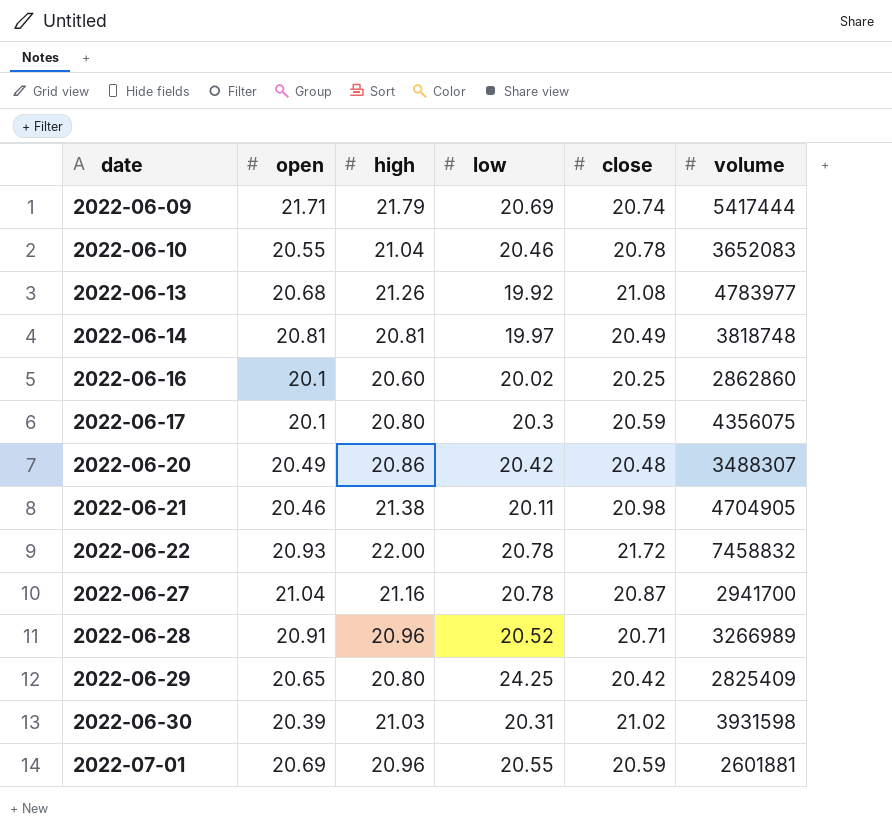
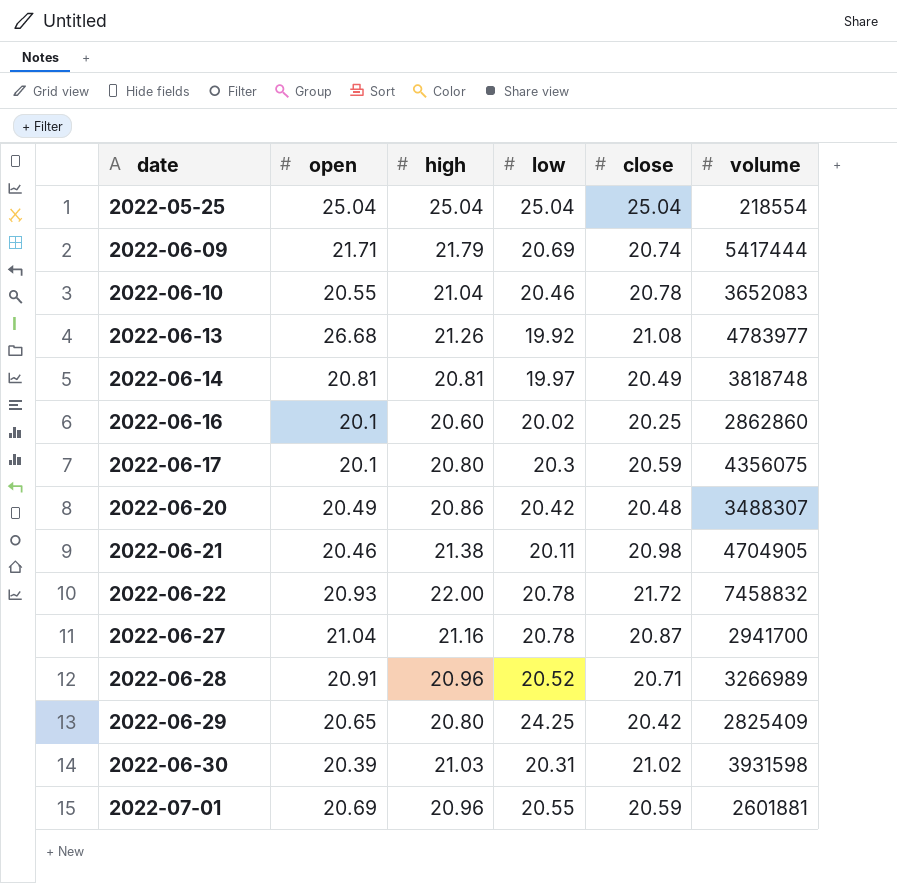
row 2022-05-25: none -> 25.04 | 25.04 | 25.04 | 25.04 | 218554
2022-06-13 | open: 20.68 -> 26.68

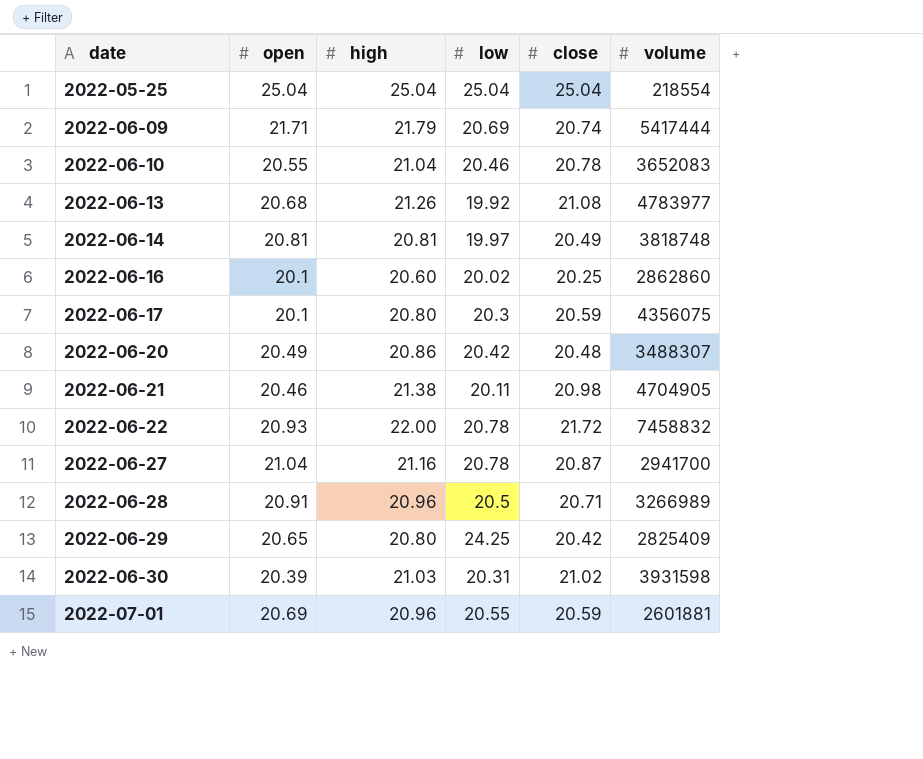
2022-06-13 | open: 26.68 -> 20.68
2022-06-28 | low: 20.52 -> 20.5

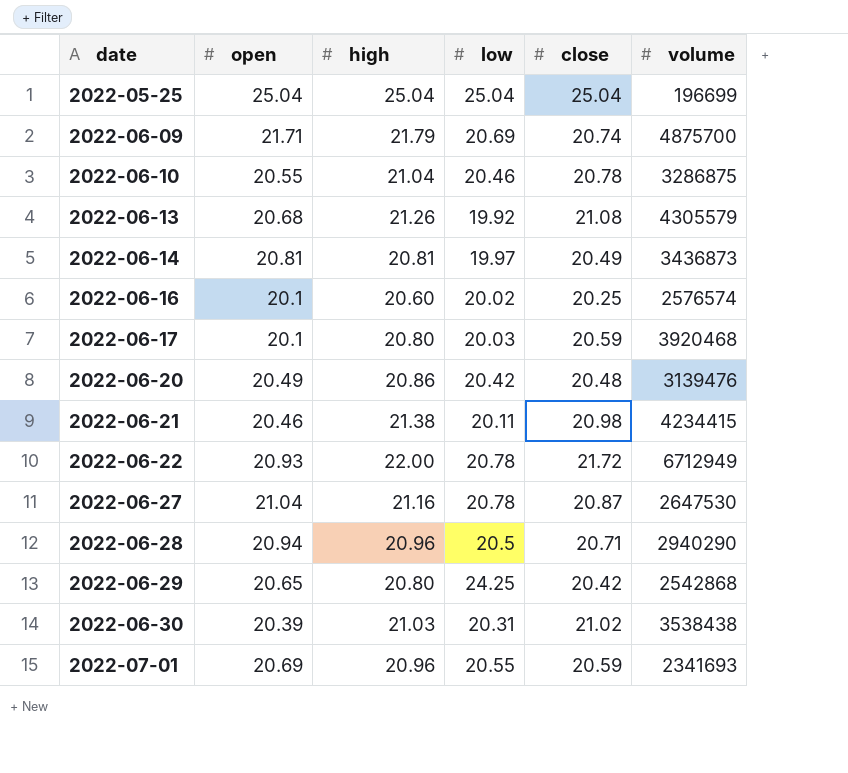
2022-05-25 | volume: 218554 -> 196699
2022-06-09 | volume: 5417444 -> 4875700
2022-06-10 | volume: 3652083 -> 3286875
2022-06-13 | volume: 4783977 -> 4305579
2022-06-14 | volume: 3818748 -> 3436873
2022-06-16 | volume: 2862860 -> 2576574
2022-06-17 | low: 20.3 -> 20.03
2022-06-17 | volume: 4356075 -> 3920468
2022-06-20 | volume: 3488307 -> 3139476
2022-06-21 | volume: 4704905 -> 4234415
2022-06-22 | volume: 7458832 -> 6712949
2022-06-27 | volume: 2941700 -> 2647530
2022-06-28 | open: 20.91 -> 20.94
2022-06-28 | volume: 3266989 -> 2940290
2022-06-29 | volume: 2825409 -> 2542868
2022-06-30 | volume: 3931598 -> 3538438
2022-07-01 | volume: 2601881 -> 2341693

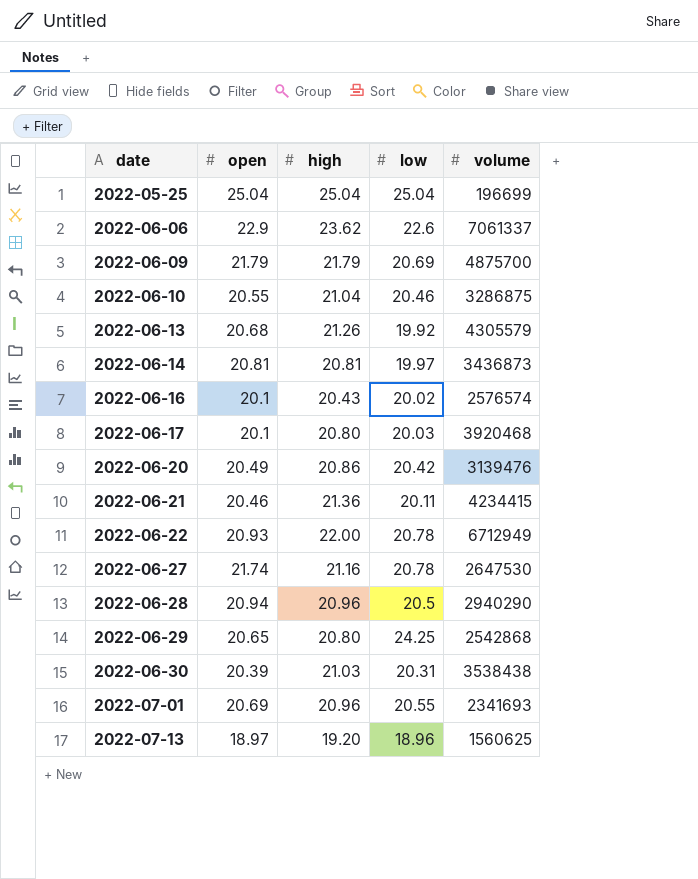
column close | position: 5 -> none
row 2022-06-06: none -> 22.9 | 23.62 | 22.6 | 7061337
2022-06-09 | open: 21.71 -> 21.79
2022-06-16 | high: 20.60 -> 20.43
2022-06-21 | high: 21.38 -> 21.36
2022-06-27 | open: 21.04 -> 21.74
row 2022-07-13: none -> 18.97 | 19.20 | 18.96 | 1560625

